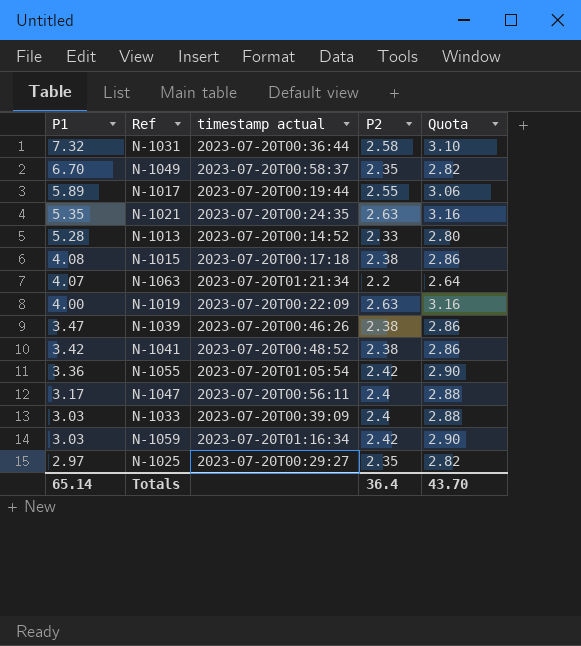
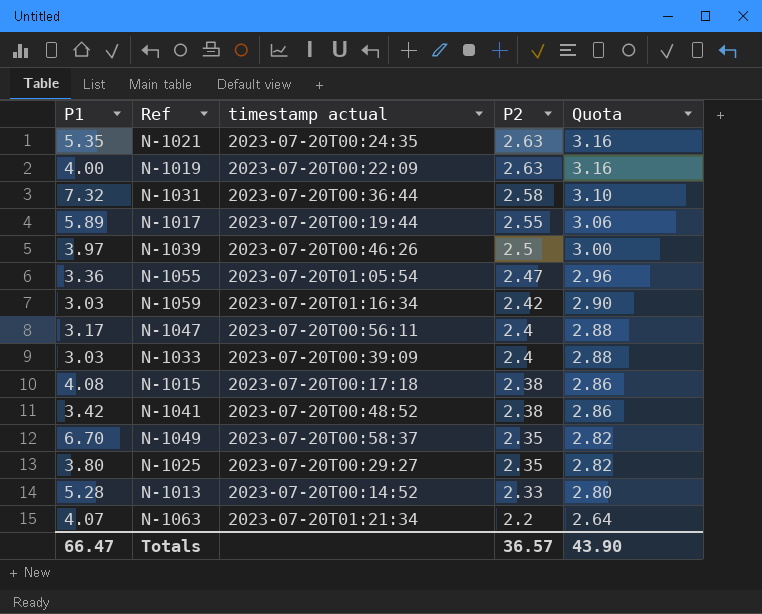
row order: P1 descending -> P2 descending
N-1039 | P1: 3.47 -> 3.97
N-1039 | P2: 2.38 -> 2.5
N-1039 | Quota: 2.86 -> 3.00
N-1055 | P2: 2.42 -> 2.47
N-1055 | Quota: 2.90 -> 2.96
N-1025 | P1: 2.97 -> 3.80
Totals | P1: 65.14 -> 66.47
Totals | P2: 36.4 -> 36.57
Totals | Quota: 43.70 -> 43.90

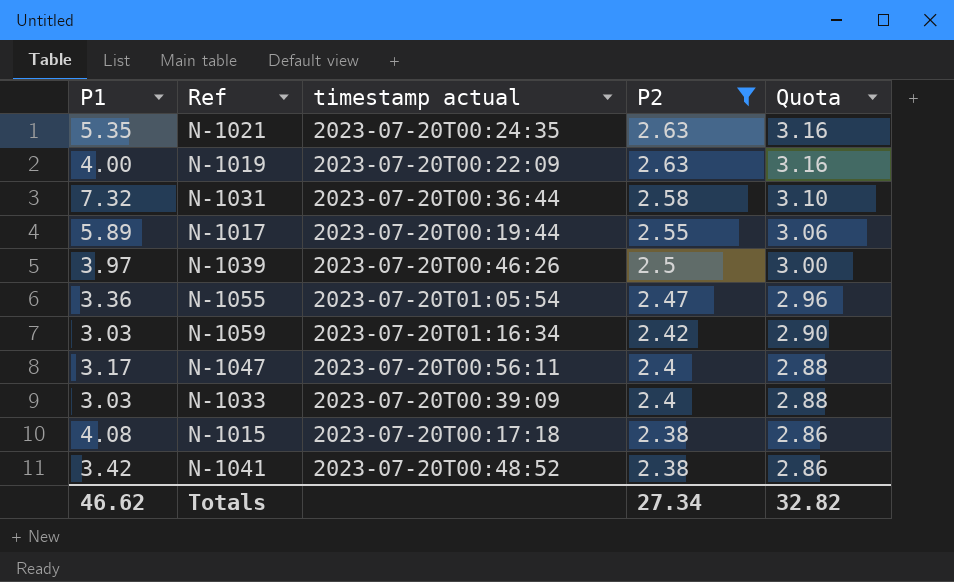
filter: none -> P2 >= 2.38
Totals | P1: 66.47 -> 46.62
Totals | P2: 36.57 -> 27.34
Totals | Quota: 43.90 -> 32.82

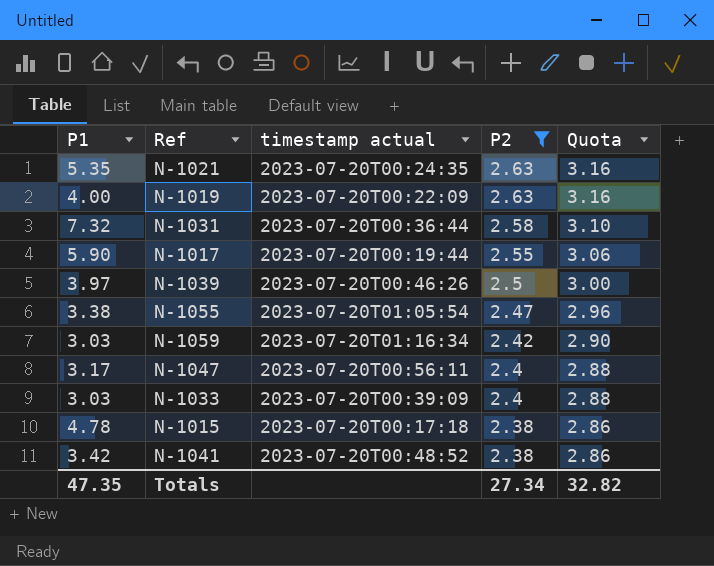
N-1017 | P1: 5.89 -> 5.90
N-1055 | P1: 3.36 -> 3.38
N-1015 | P1: 4.08 -> 4.78
Totals | P1: 46.62 -> 47.35

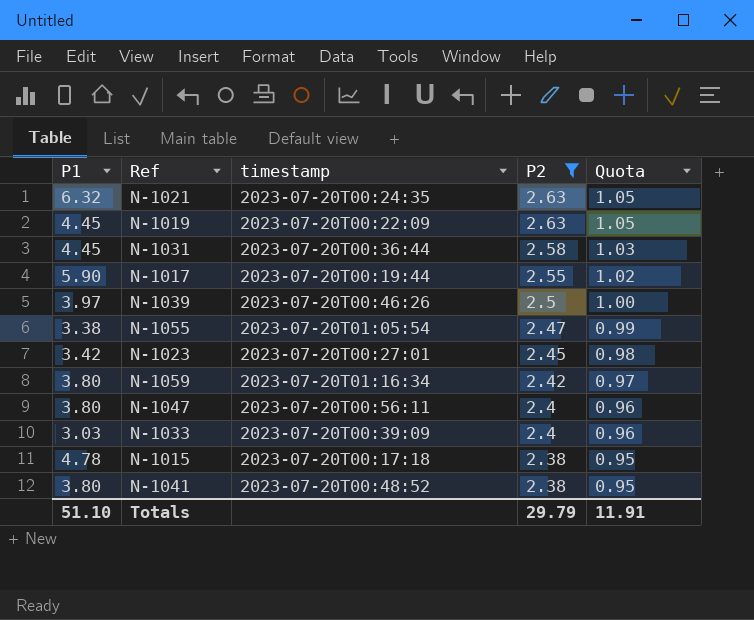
column name: timestamp actual -> timestamp
column Quota | formula: [P2] * 1.2 -> [P2] * 0.4
N-1021 | P1: 5.35 -> 6.32
N-1019 | P1: 4.00 -> 4.45
N-1031 | P1: 7.32 -> 4.45
row N-1023: none -> 3.42 | 2023-07-20T00:27:01 | 2.45 | 0.98
N-1059 | P1: 3.03 -> 3.80
N-1047 | P1: 3.17 -> 3.80
N-1041 | P1: 3.42 -> 3.80
Totals | P1: 47.35 -> 51.10
Totals | P2: 27.34 -> 29.79
Totals | Quota: 32.82 -> 11.91

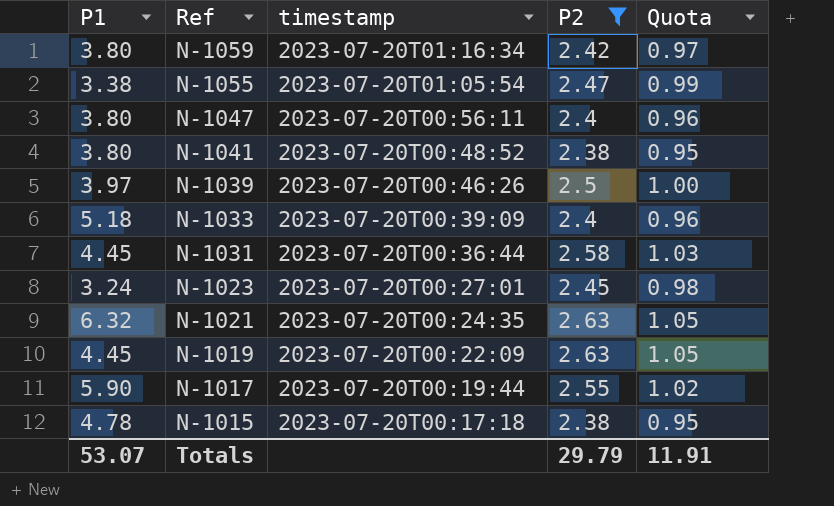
row order: P2 descending -> Ref descending
N-1033 | P1: 3.03 -> 5.18
N-1023 | P1: 3.42 -> 3.24
Totals | P1: 51.10 -> 53.07

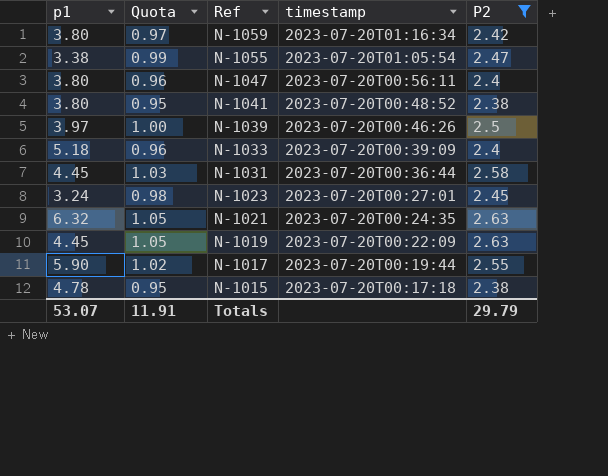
column name: P1 -> p1
column Quota | position: 5 -> 2

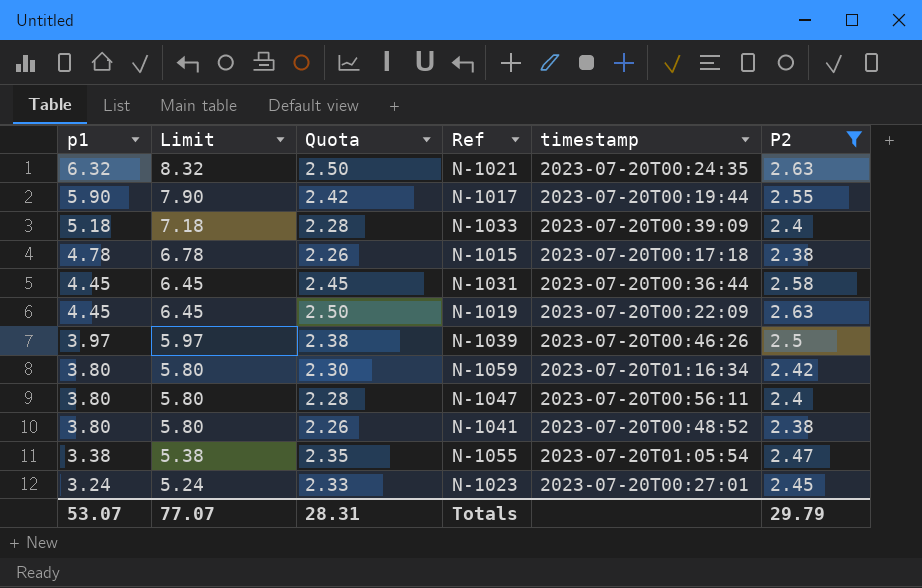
row order: Ref descending -> p1 descending
column Limit | formula: none -> [p1] + 2
column Quota | formula: [P2] * 0.4 -> [P2] * 0.95
Totals | Quota: 11.91 -> 28.31

